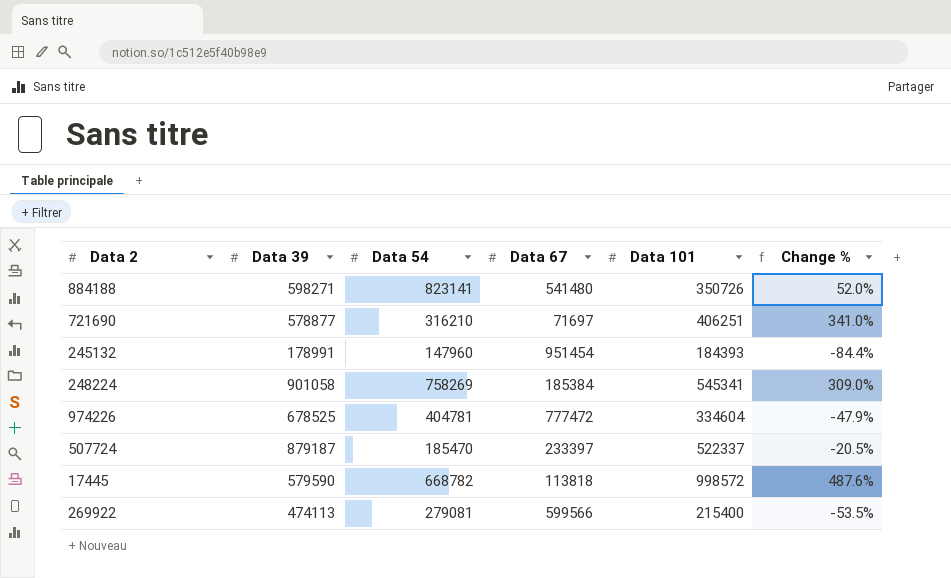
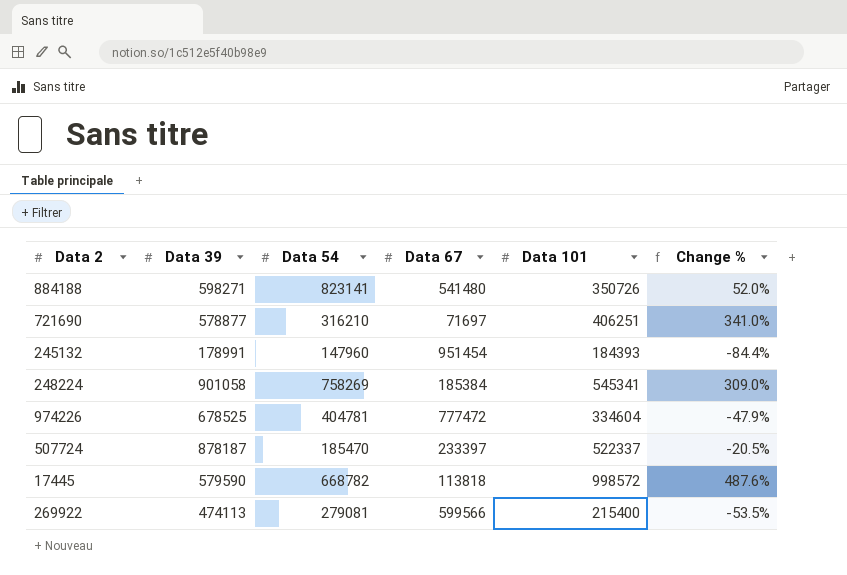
507724 | Data 39: 879187 -> 878187

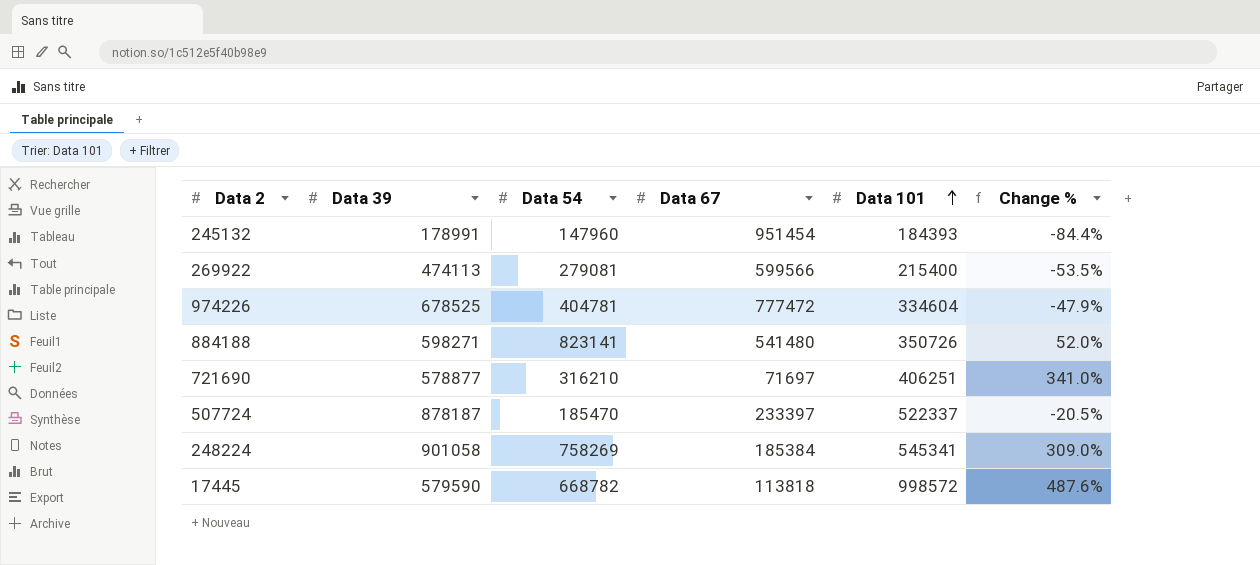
row order: none -> Data 101 ascending

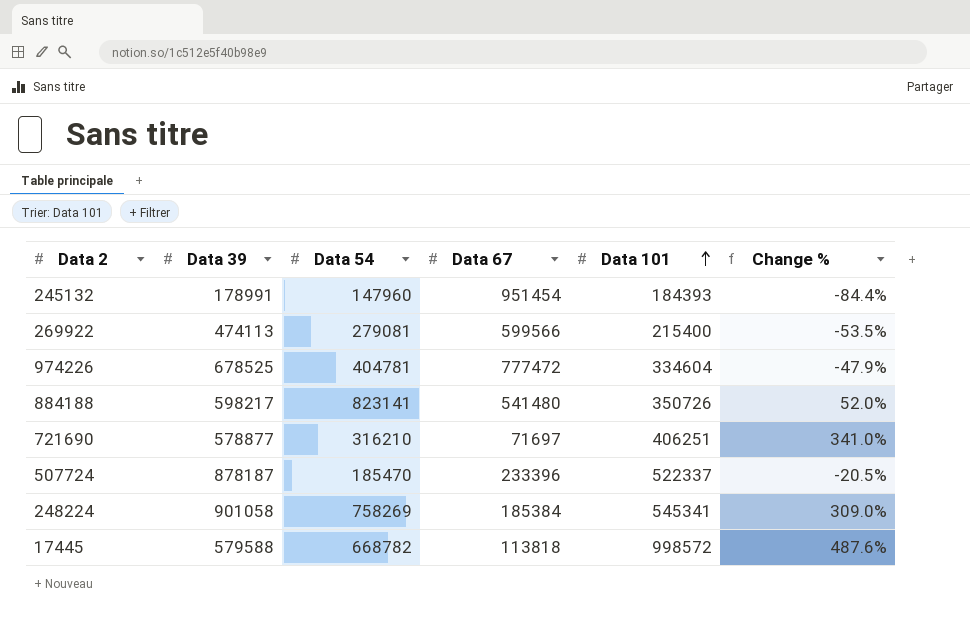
884188 | Data 39: 598271 -> 598217
507724 | Data 67: 233397 -> 233396
17445 | Data 39: 579590 -> 579588

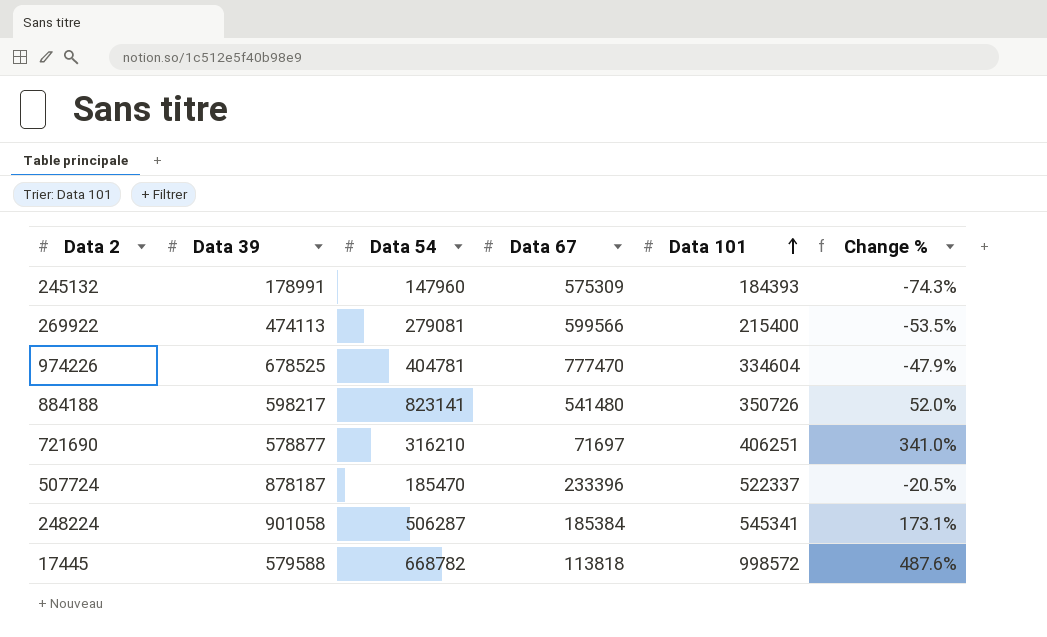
245132 | Data 67: 951454 -> 575309
245132 | Change %: -84.4% -> -74.3%
974226 | Data 67: 777472 -> 777470
248224 | Data 54: 758269 -> 506287
248224 | Change %: 309.0% -> 173.1%

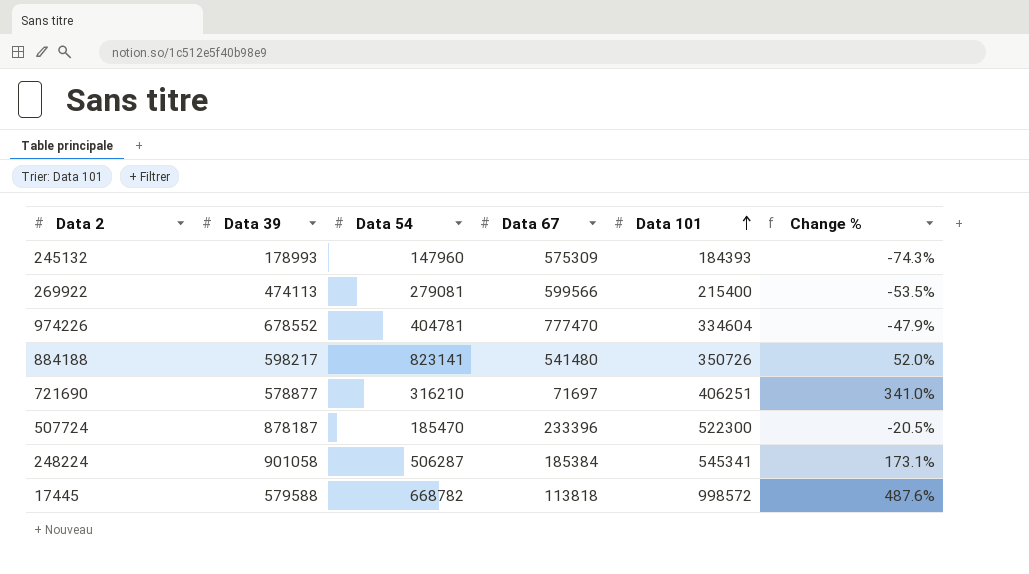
245132 | Data 39: 178991 -> 178993
974226 | Data 39: 678525 -> 678552
507724 | Data 101: 522337 -> 522300

